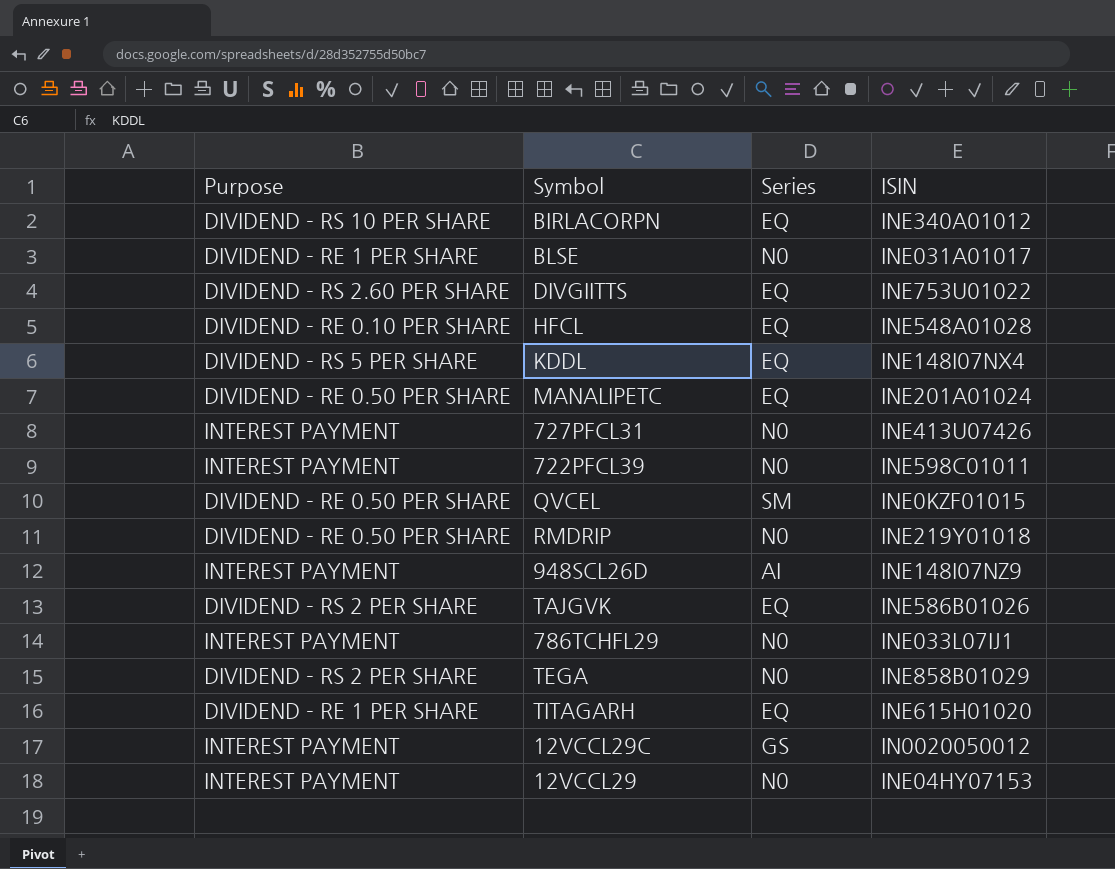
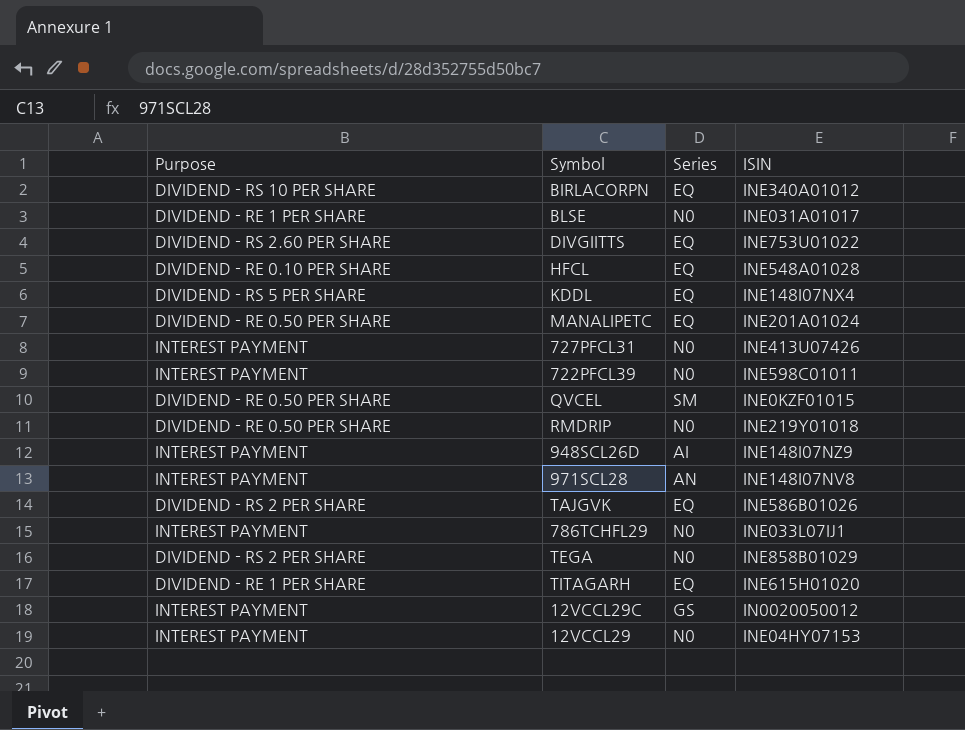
row 971SCL28: none -> INTEREST PAYMENT | AN | INE148I07NV8

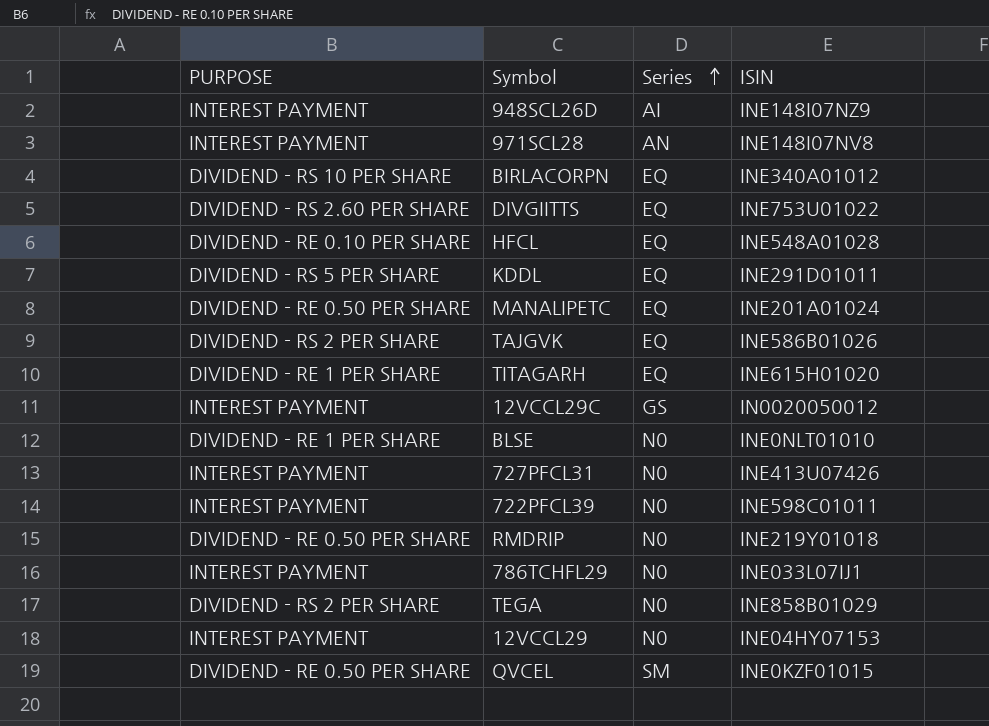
row order: none -> Series ascending
column name: Purpose -> PURPOSE
KDDL | ISIN: INE148I07NX4 -> INE291D01011
BLSE | ISIN: INE031A01017 -> INE0NLT01010

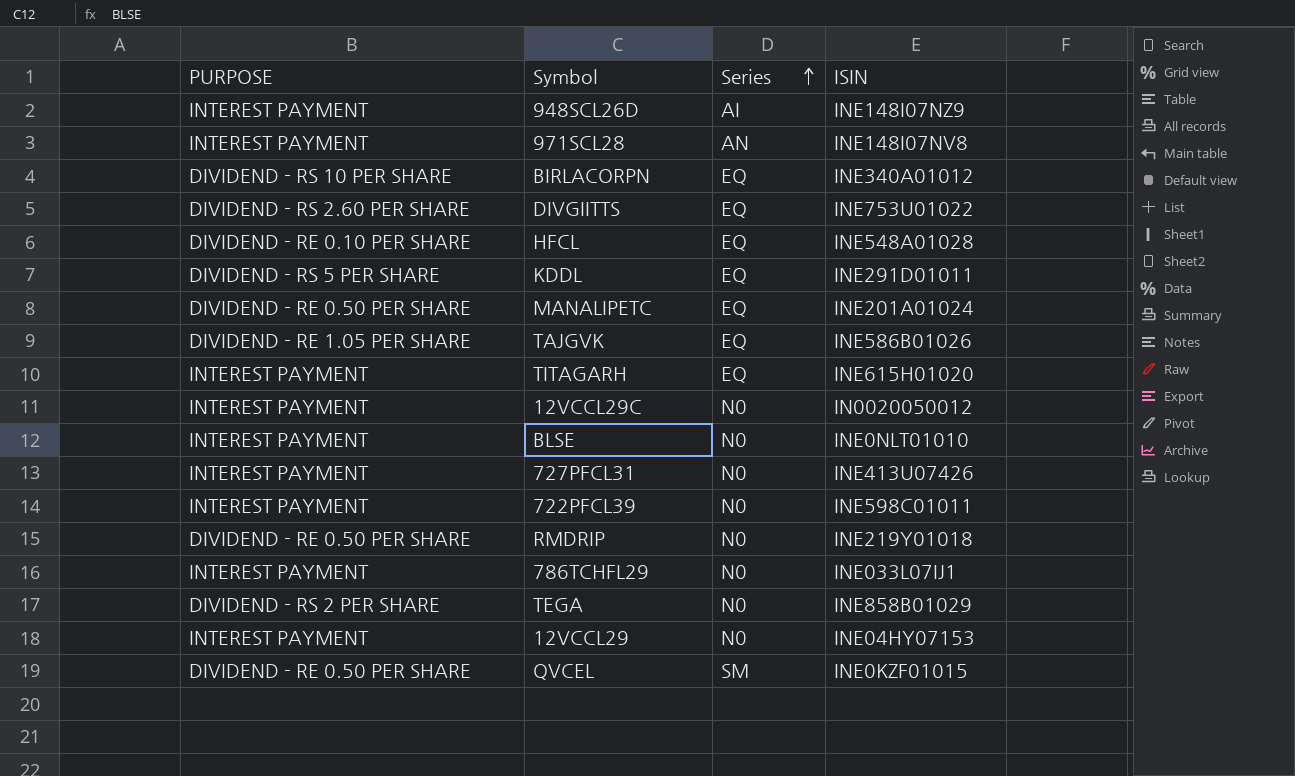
TAJGVK | PURPOSE: DIVIDEND - RS 2 PER SHARE -> DIVIDEND - RE 1.05 PER SHARE
TITAGARH | PURPOSE: DIVIDEND - RE 1 PER SHARE -> INTEREST PAYMENT
12VCCL29C | Series: GS -> N0
BLSE | PURPOSE: DIVIDEND - RE 1 PER SHARE -> INTEREST PAYMENT

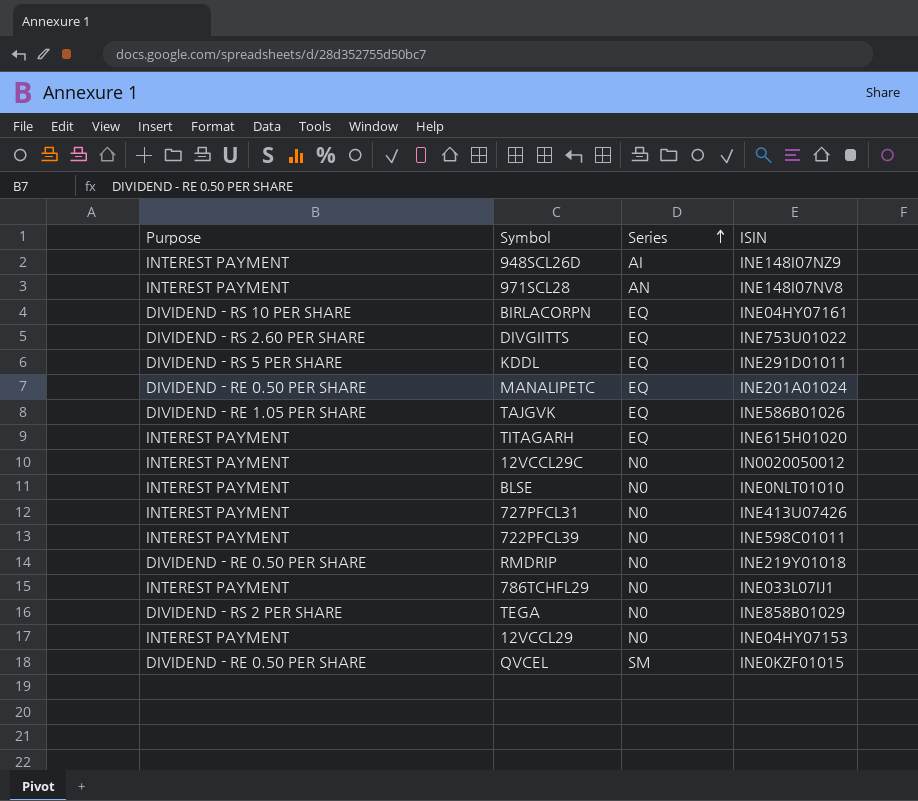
column name: PURPOSE -> Purpose
row HFCL: DIVIDEND - RE 0.10 PER SHARE | EQ | INE548A01028 -> none
BIRLACORPN | ISIN: INE340A01012 -> INE04HY07161

